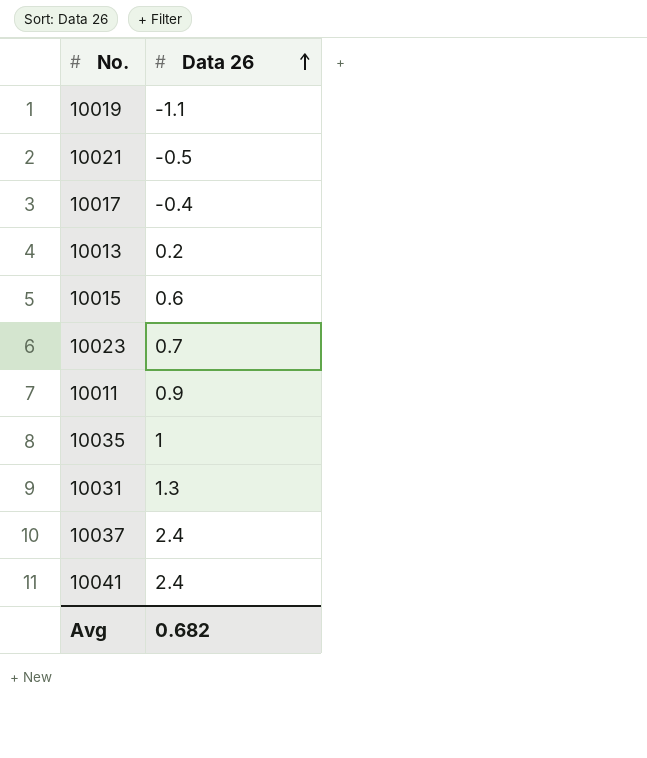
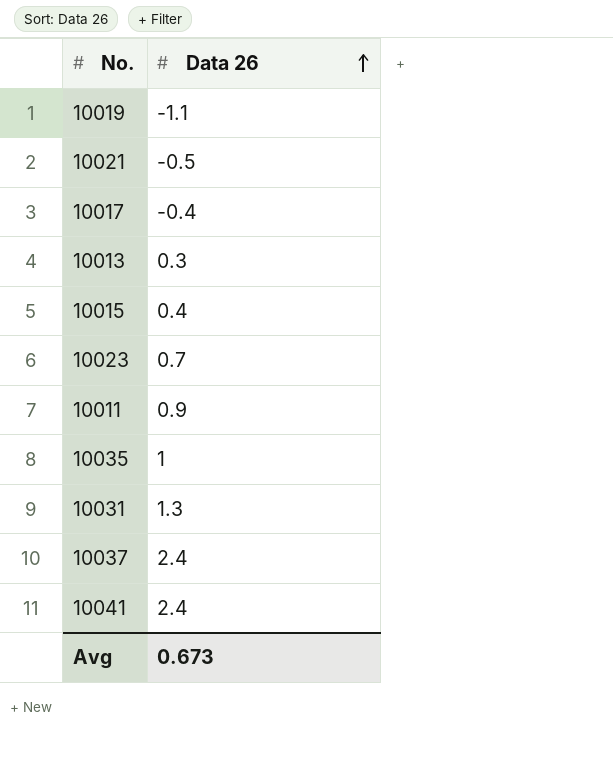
10013 | Data 26: 0.2 -> 0.3
10015 | Data 26: 0.6 -> 0.4
Avg | Data 26: 0.682 -> 0.673

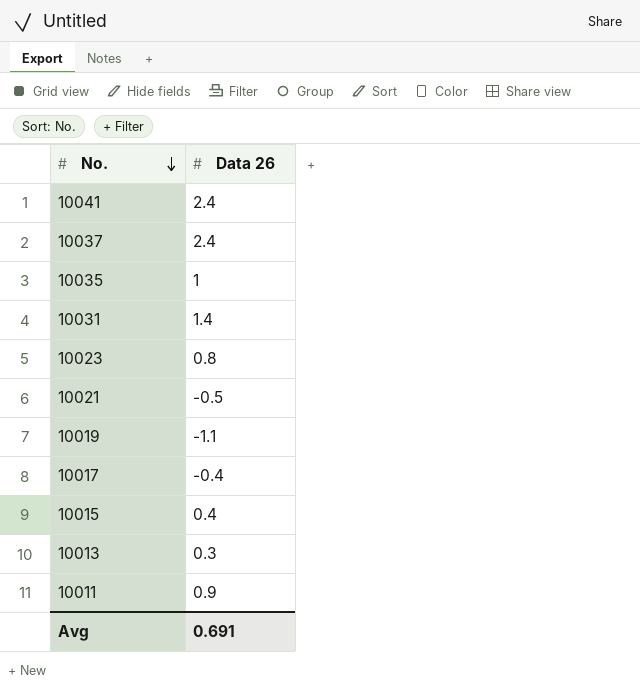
row order: Data 26 ascending -> No. descending
10031 | Data 26: 1.3 -> 1.4
10023 | Data 26: 0.7 -> 0.8
Avg | Data 26: 0.673 -> 0.691

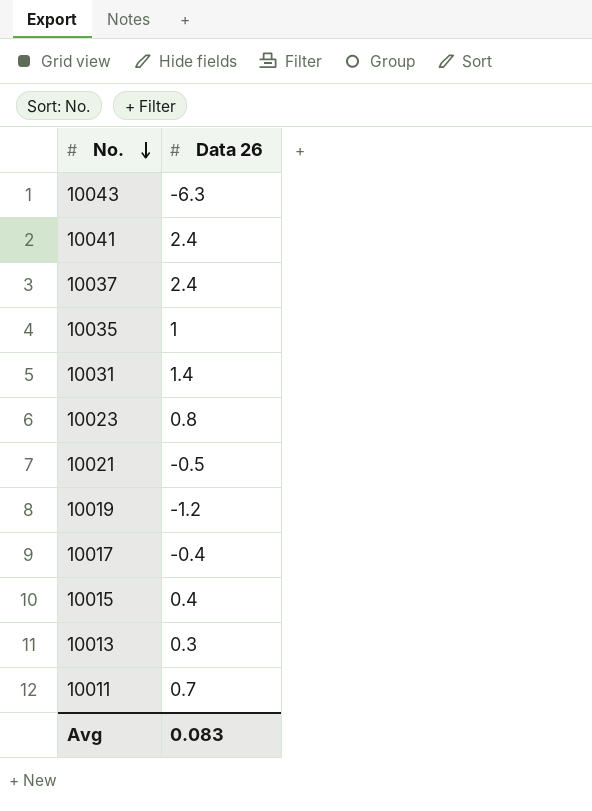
row 10043: none -> -6.3
10019 | Data 26: -1.1 -> -1.2
10011 | Data 26: 0.9 -> 0.7
Avg | Data 26: 0.691 -> 0.083

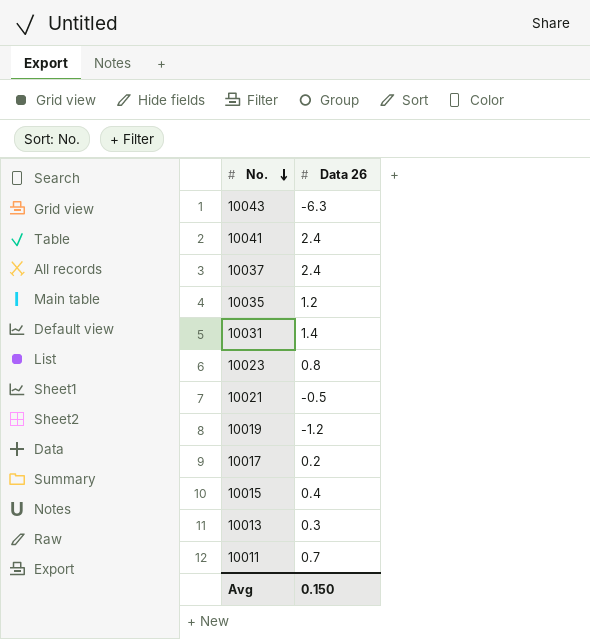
10035 | Data 26: 1 -> 1.2
10017 | Data 26: -0.4 -> 0.2
Avg | Data 26: 0.083 -> 0.150

